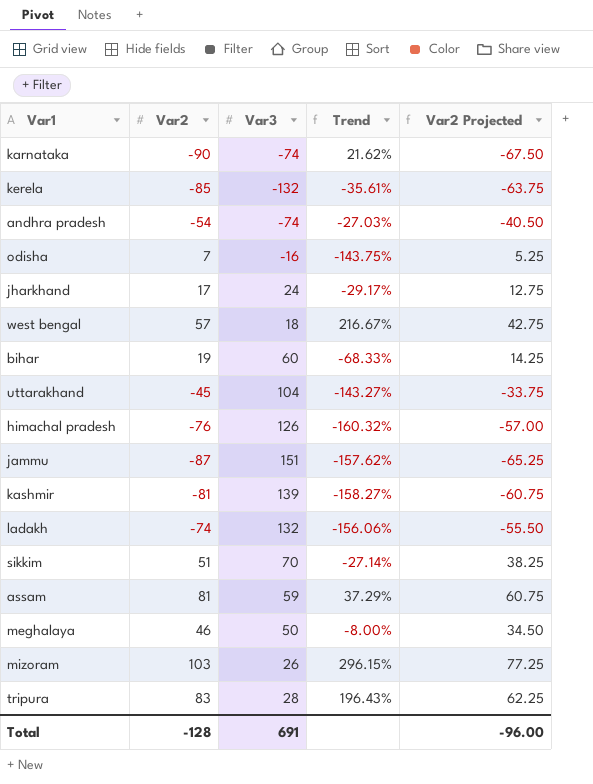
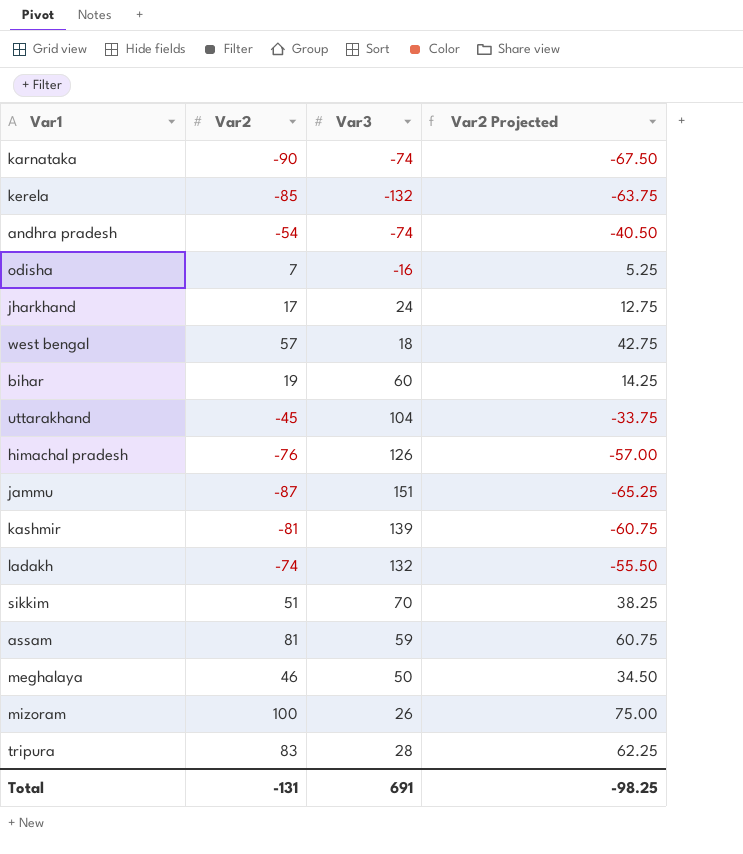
column Trend | formula: ([Var2] - [Var3]) / [Var3] -> none
mizoram | Var2: 103 -> 100
mizoram | Var2 Projected: 77.25 -> 75.00
Total | Var2: -128 -> -131
Total | Var2 Projected: -96.00 -> -98.25

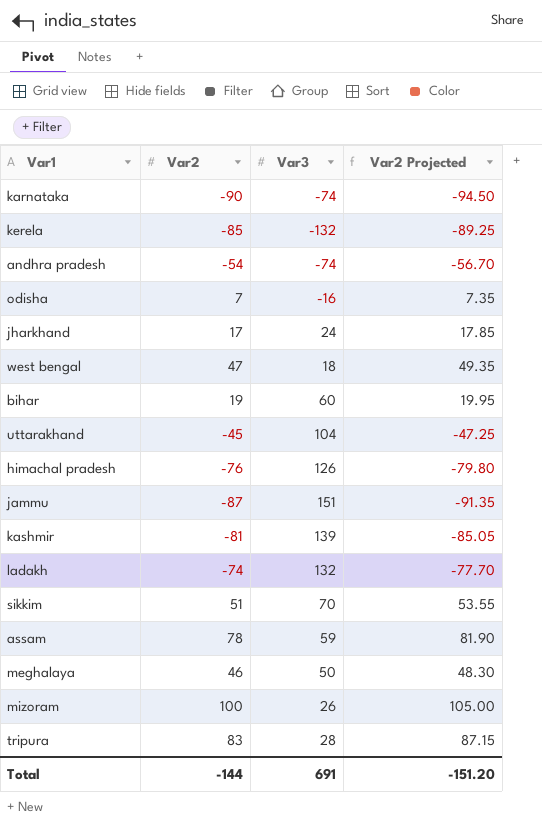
column Var2 Projected | formula: [Var2] * 0.75 -> [Var2] * 1.05
west bengal | Var2: 57 -> 47
assam | Var2: 81 -> 78
Total | Var2: -131 -> -144
Total | Var2 Projected: -98.25 -> -151.20

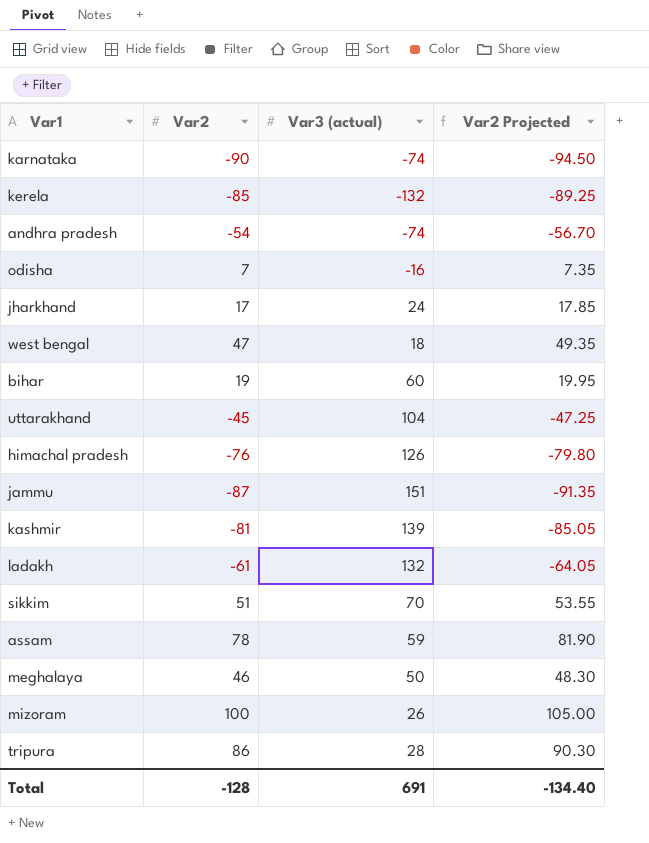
column name: Var3 -> Var3 (actual)
ladakh | Var2: -74 -> -61
ladakh | Var2 Projected: -77.70 -> -64.05
tripura | Var2: 83 -> 86
tripura | Var2 Projected: 87.15 -> 90.30
Total | Var2: -144 -> -128
Total | Var2 Projected: -151.20 -> -134.40

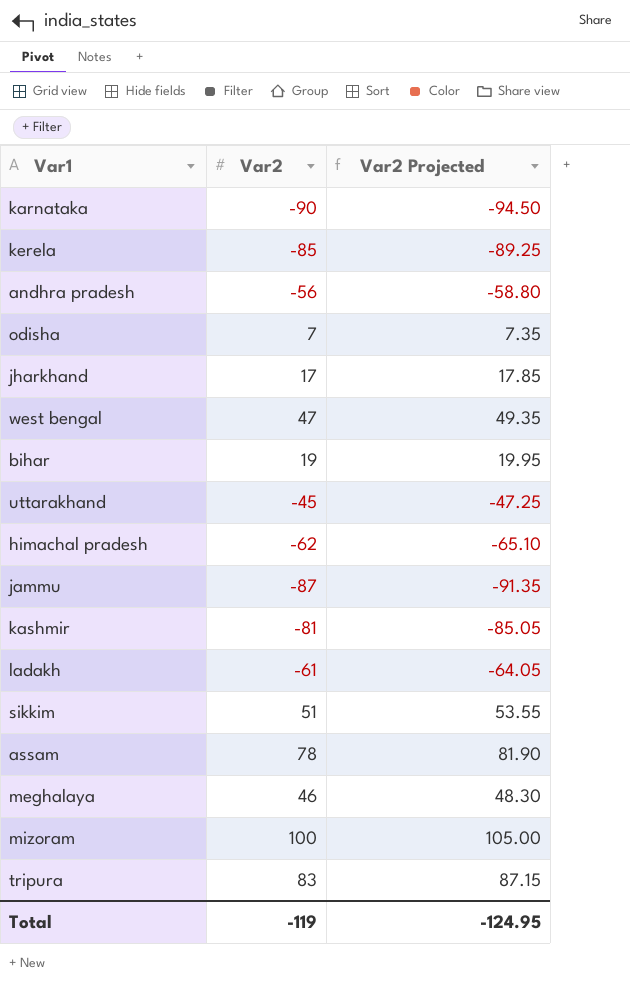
column Var3 (actual) | position: 3 -> none
andhra pradesh | Var2: -54 -> -56
andhra pradesh | Var2 Projected: -56.70 -> -58.80
himachal pradesh | Var2: -76 -> -62
himachal pradesh | Var2 Projected: -79.80 -> -65.10
tripura | Var2: 86 -> 83
tripura | Var2 Projected: 90.30 -> 87.15
Total | Var2: -128 -> -119
Total | Var2 Projected: -134.40 -> -124.95

